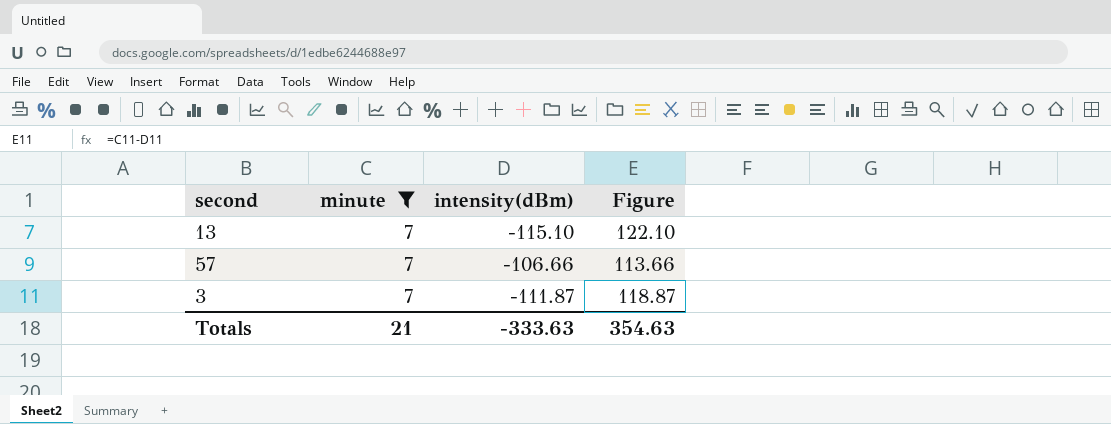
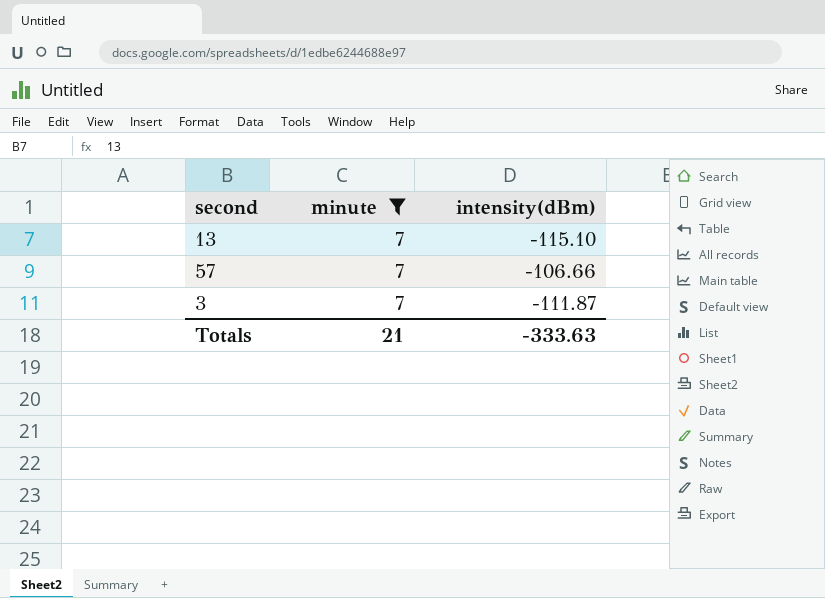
column Figure | formula: [minute] - [intensity(dBm)] -> none

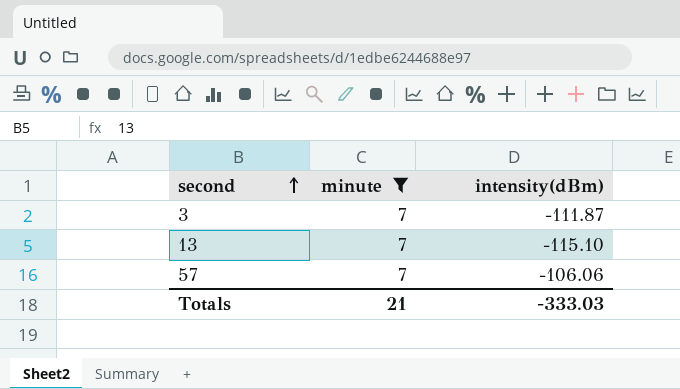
row order: none -> second ascending
57 | intensity(dBm): -106.66 -> -106.06
Totals | intensity(dBm): -333.63 -> -333.03

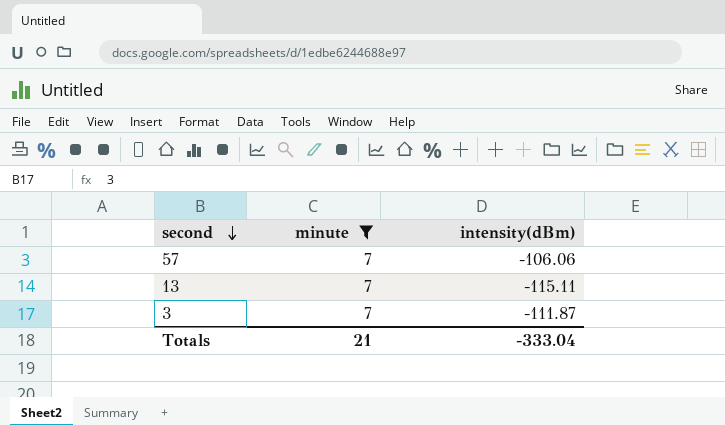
row order: second ascending -> second descending
13 | intensity(dBm): -115.10 -> -115.11
Totals | intensity(dBm): -333.03 -> -333.04

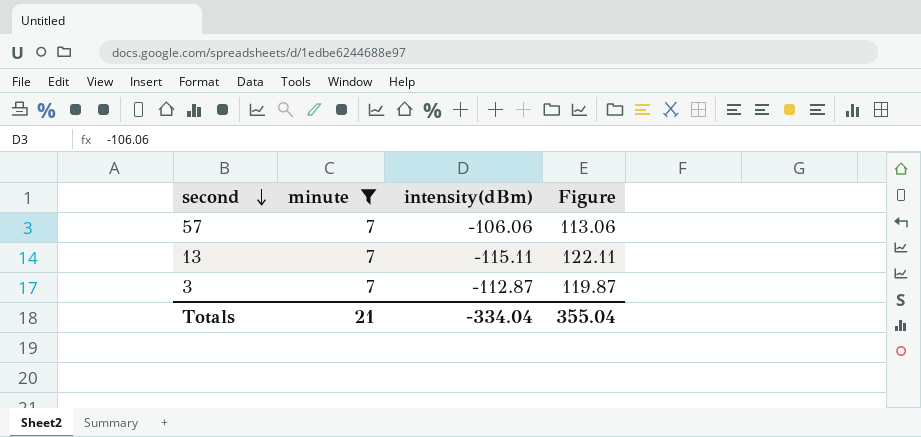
column Figure | formula: none -> [minute] - [intensity(dBm)]
3 | intensity(dBm): -111.87 -> -112.87
Totals | intensity(dBm): -333.04 -> -334.04

